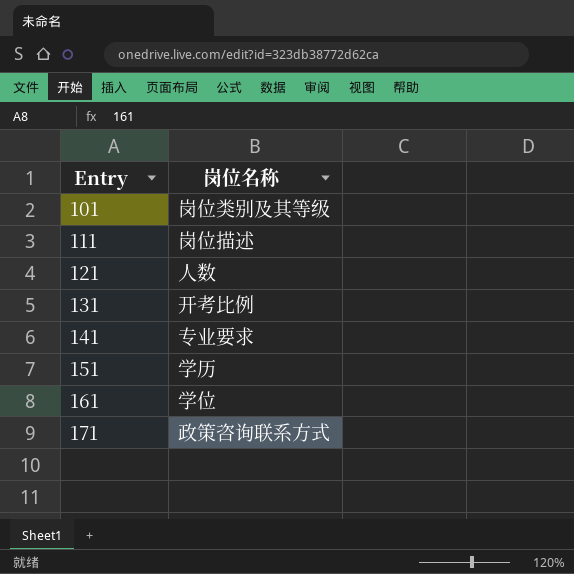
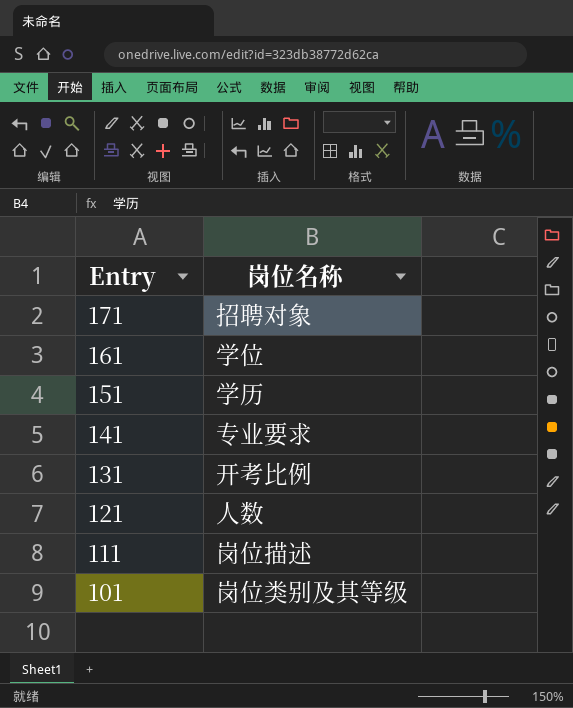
row order: Entry ascending -> Entry descending
171 | 岗位名称: 政策咨询联系方式 -> 招聘对象

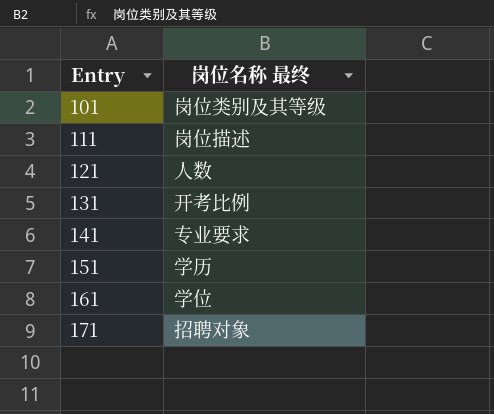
row order: Entry descending -> Entry ascending
column name: 岗位名称 -> 岗位名称 最终

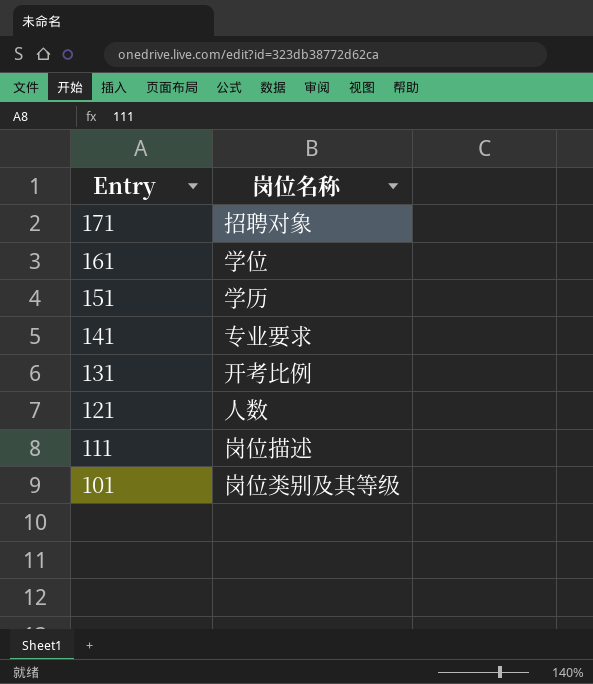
row order: Entry ascending -> Entry descending
column name: 岗位名称 最终 -> 岗位名称

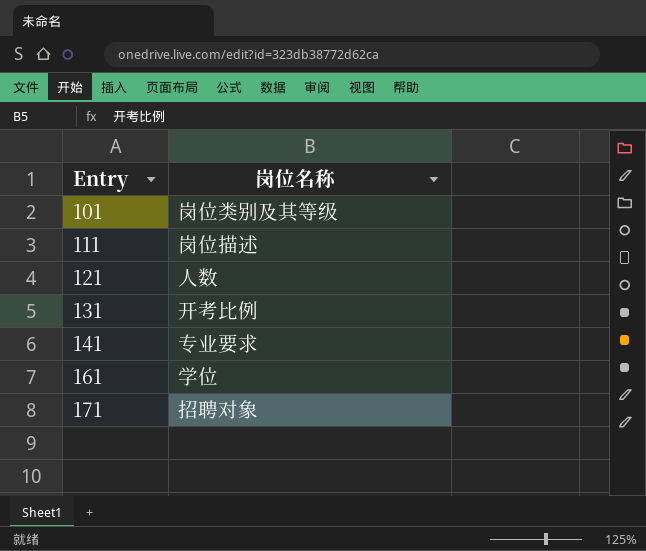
row order: Entry descending -> Entry ascending
row 151: 学历 -> none

